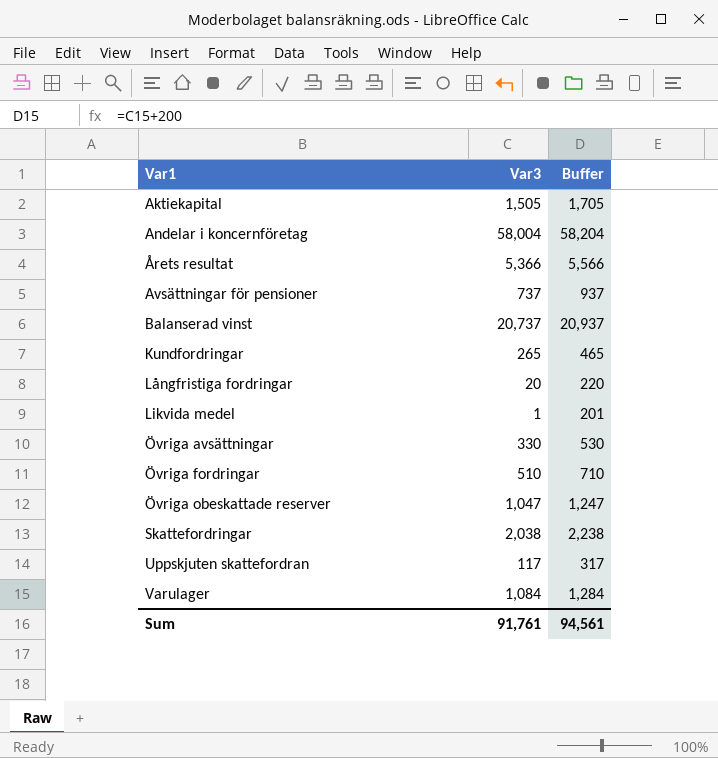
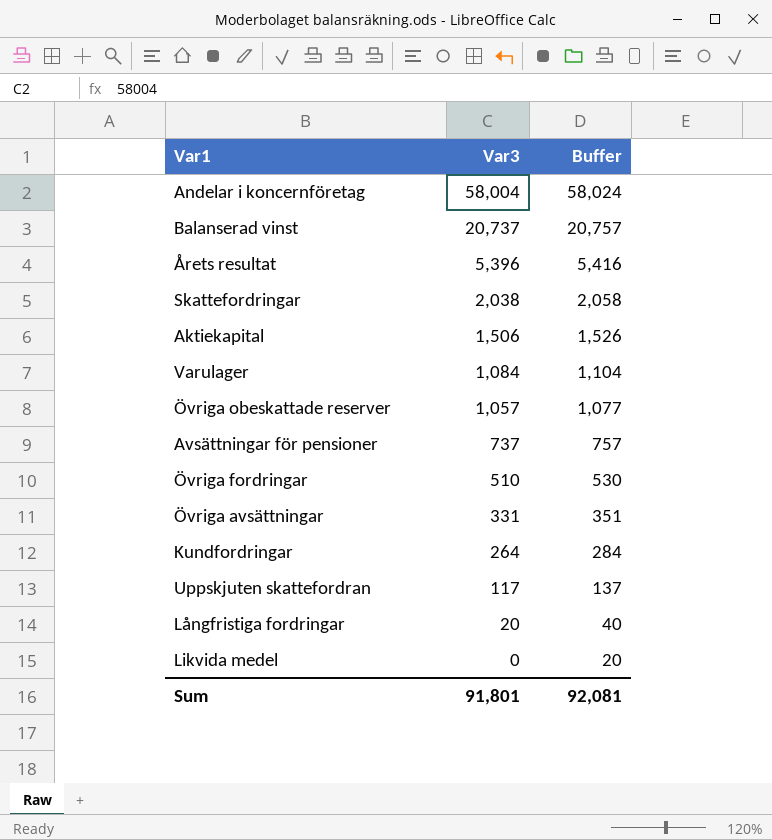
row order: Var1 ascending -> Var3 descending
column Buffer | formula: [Var3] + 200 -> [Var3] + 20
Årets resultat | Var3: 5,366 -> 5,396
Aktiekapital | Var3: 1,505 -> 1,506
Övriga obeskattade reserver | Var3: 1,047 -> 1,057
Övriga avsättningar | Var3: 330 -> 331
Kundfordringar | Var3: 265 -> 264
Likvida medel | Var3: 1 -> 0
Sum | Var3: 91,761 -> 91,801
Sum | Buffer: 94,561 -> 92,081

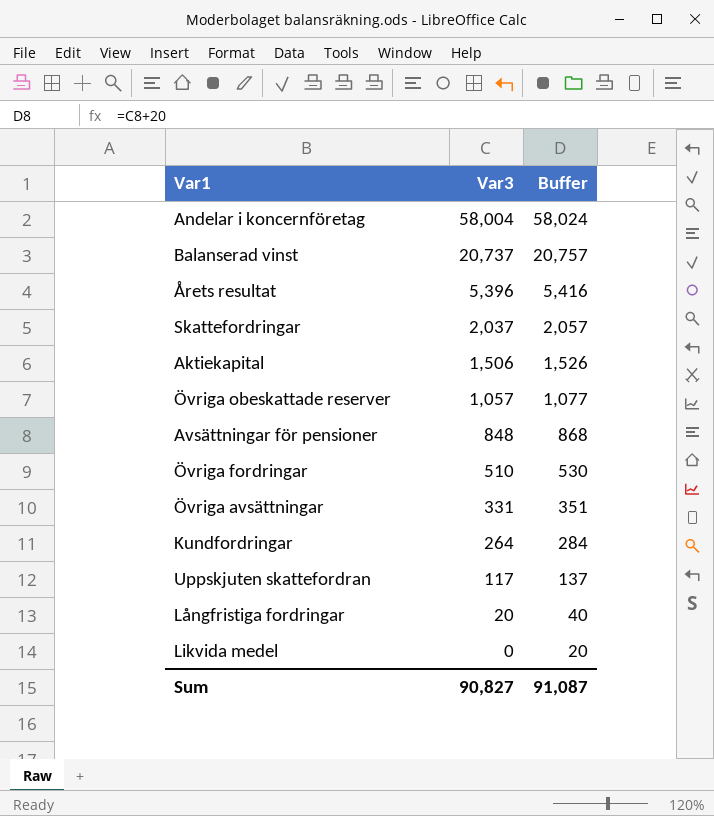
row Varulager: 1,084 | 1,104 -> none
Skattefordringar | Var3: 2,038 -> 2,037
Skattefordringar | Buffer: 2,058 -> 2,057
Avsättningar för pensioner | Var3: 737 -> 848
Avsättningar för pensioner | Buffer: 757 -> 868
Sum | Var3: 91,801 -> 90,827
Sum | Buffer: 92,081 -> 91,087

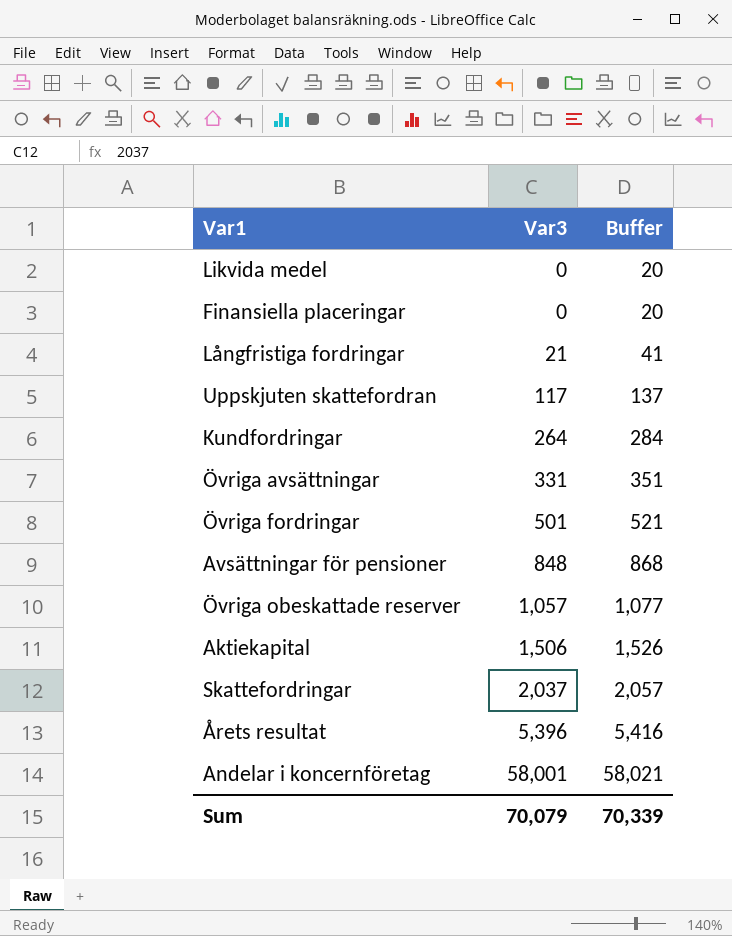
row order: Var3 descending -> Var3 ascending
row Balanserad vinst: 20,737 | 20,757 -> none
row Finansiella placeringar: none -> 0 | 20
Långfristiga fordringar | Var3: 20 -> 21
Långfristiga fordringar | Buffer: 40 -> 41
Övriga fordringar | Var3: 510 -> 501
Övriga fordringar | Buffer: 530 -> 521
Andelar i koncernföretag | Var3: 58,004 -> 58,001
Andelar i koncernföretag | Buffer: 58,024 -> 58,021
Sum | Var3: 90,827 -> 70,079
Sum | Buffer: 91,087 -> 70,339

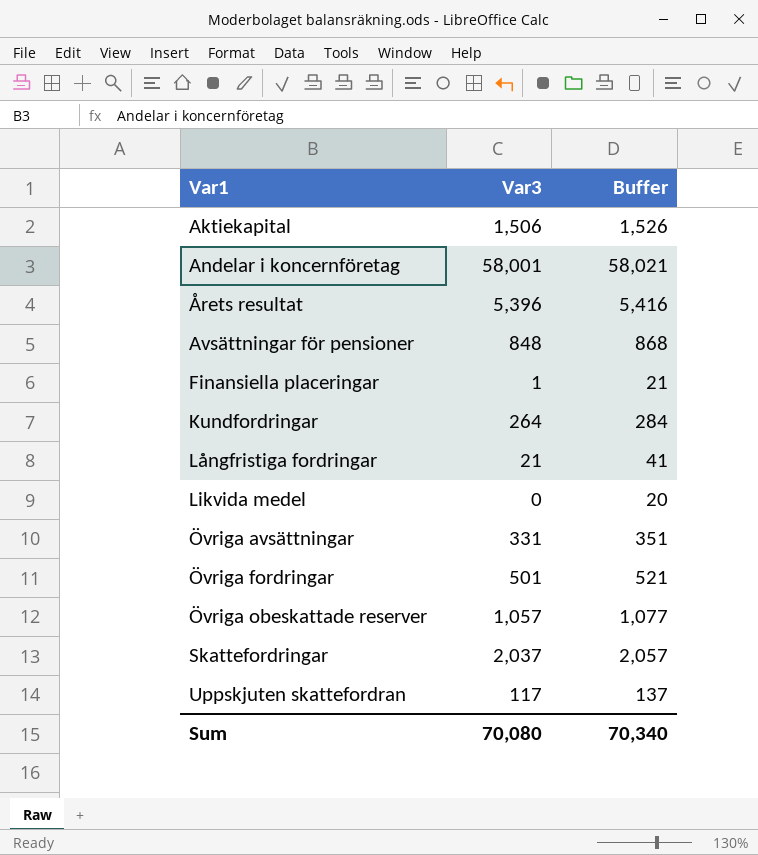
row order: Var3 ascending -> Var1 ascending
Finansiella placeringar | Var3: 0 -> 1
Finansiella placeringar | Buffer: 20 -> 21
Sum | Var3: 70,079 -> 70,080
Sum | Buffer: 70,339 -> 70,340

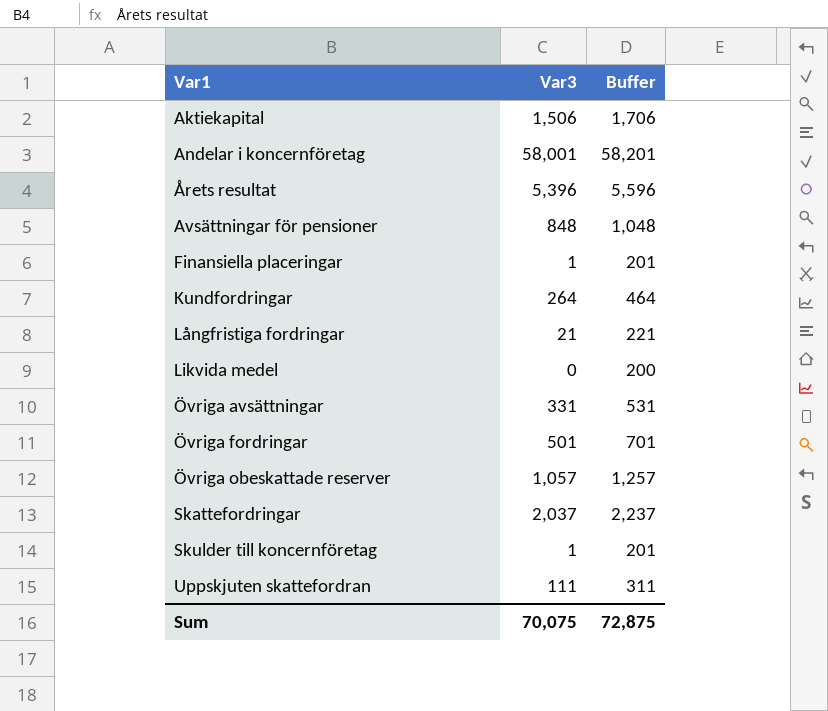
column Buffer | formula: [Var3] + 20 -> [Var3] + 200
row Skulder till koncernföretag: none -> 1 | 201
Uppskjuten skattefordran | Var3: 117 -> 111
Sum | Var3: 70,080 -> 70,075
Sum | Buffer: 70,340 -> 72,875

